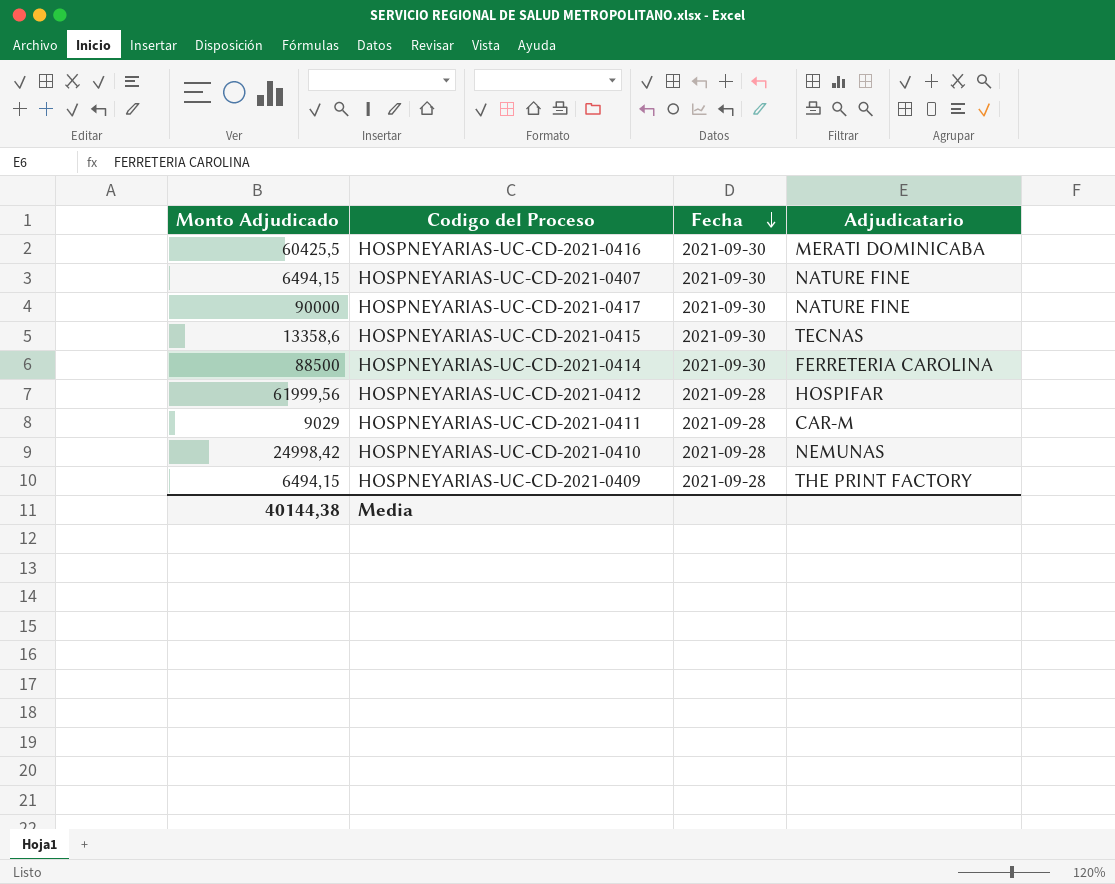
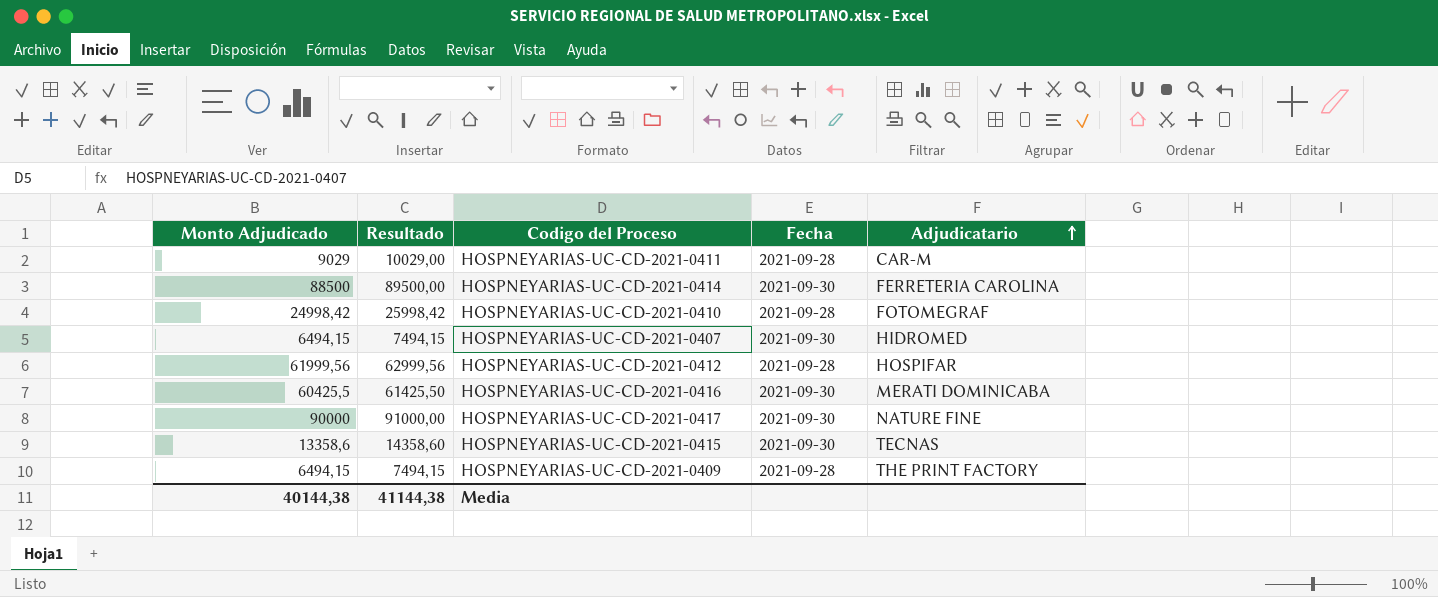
row order: Fecha descending -> Adjudicatario ascending
column Resultado | formula: none -> [Monto Adjudicado] + 1000
HOSPNEYARIAS-UC-CD-2021-0410 | Adjudicatario: NEMUNAS -> FOTOMEGRAF
HOSPNEYARIAS-UC-CD-2021-0407 | Adjudicatario: NATURE FINE -> HIDROMED

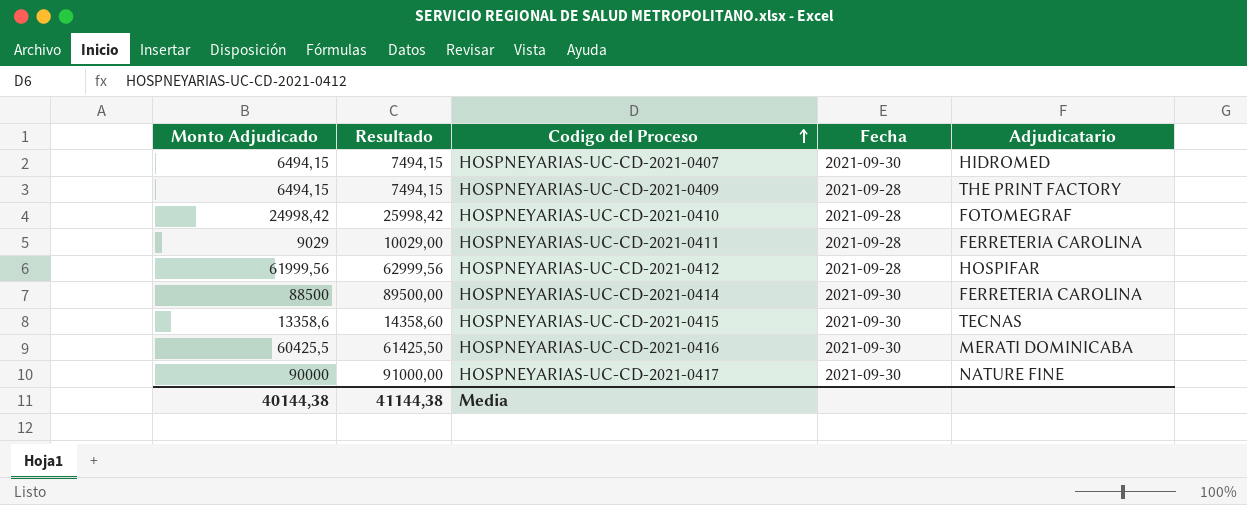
row order: Adjudicatario ascending -> Codigo del Proceso ascending
HOSPNEYARIAS-UC-CD-2021-0411 | Adjudicatario: CAR-M -> FERRETERIA CAROLINA

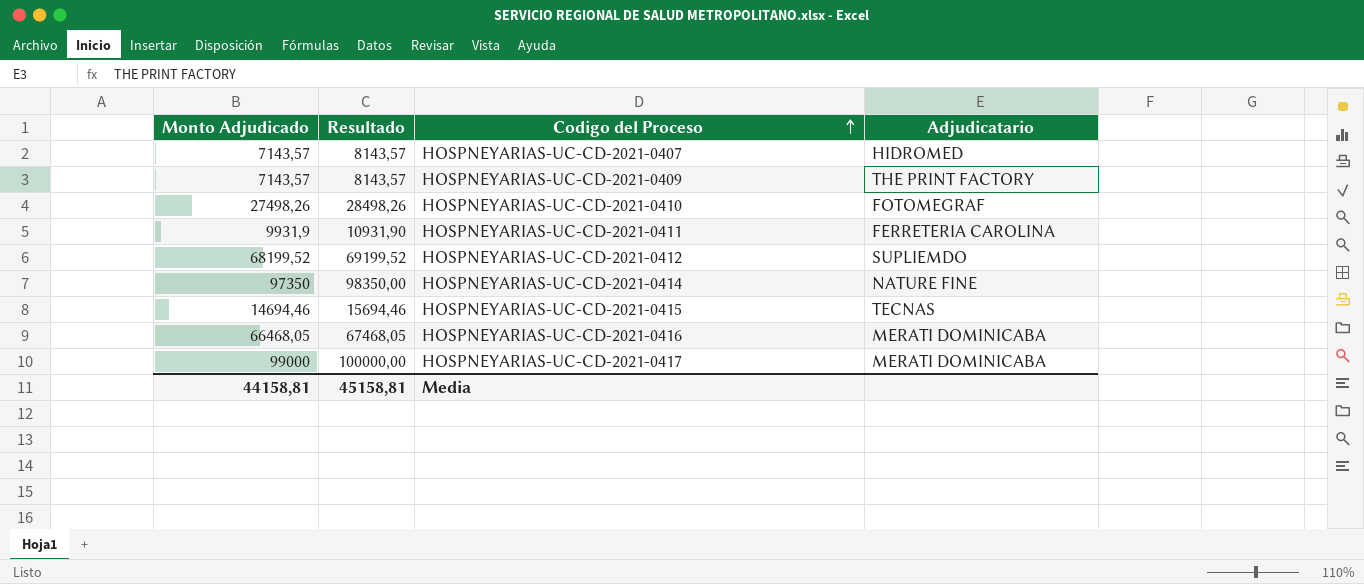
column Fecha | position: 4 -> none
HOSPNEYARIAS-UC-CD-2021-0407 | Monto Adjudicado: 6494,15 -> 7143,57
HOSPNEYARIAS-UC-CD-2021-0407 | Resultado: 7494,15 -> 8143,57
HOSPNEYARIAS-UC-CD-2021-0409 | Monto Adjudicado: 6494,15 -> 7143,57
HOSPNEYARIAS-UC-CD-2021-0409 | Resultado: 7494,15 -> 8143,57
HOSPNEYARIAS-UC-CD-2021-0410 | Monto Adjudicado: 24998,42 -> 27498,26
HOSPNEYARIAS-UC-CD-2021-0410 | Resultado: 25998,42 -> 28498,26
HOSPNEYARIAS-UC-CD-2021-0411 | Monto Adjudicado: 9029 -> 9931,9
HOSPNEYARIAS-UC-CD-2021-0411 | Resultado: 10029,00 -> 10931,90
HOSPNEYARIAS-UC-CD-2021-0412 | Monto Adjudicado: 61999,56 -> 68199,52
HOSPNEYARIAS-UC-CD-2021-0412 | Resultado: 62999,56 -> 69199,52
HOSPNEYARIAS-UC-CD-2021-0412 | Adjudicatario: HOSPIFAR -> SUPLIEMDO
HOSPNEYARIAS-UC-CD-2021-0414 | Monto Adjudicado: 88500 -> 97350
HOSPNEYARIAS-UC-CD-2021-0414 | Resultado: 89500,00 -> 98350,00
HOSPNEYARIAS-UC-CD-2021-0414 | Adjudicatario: FERRETERIA CAROLINA -> NATURE FINE
HOSPNEYARIAS-UC-CD-2021-0415 | Monto Adjudicado: 13358,6 -> 14694,46
HOSPNEYARIAS-UC-CD-2021-0415 | Resultado: 14358,60 -> 15694,46
HOSPNEYARIAS-UC-CD-2021-0416 | Monto Adjudicado: 60425,5 -> 66468,05
HOSPNEYARIAS-UC-CD-2021-0416 | Resultado: 61425,50 -> 67468,05
HOSPNEYARIAS-UC-CD-2021-0417 | Monto Adjudicado: 90000 -> 99000
HOSPNEYARIAS-UC-CD-2021-0417 | Resultado: 91000,00 -> 100000,00
HOSPNEYARIAS-UC-CD-2021-0417 | Adjudicatario: NATURE FINE -> MERATI DOMINICABA
Media | Monto Adjudicado: 40144,38 -> 44158,81
Media | Resultado: 41144,38 -> 45158,81

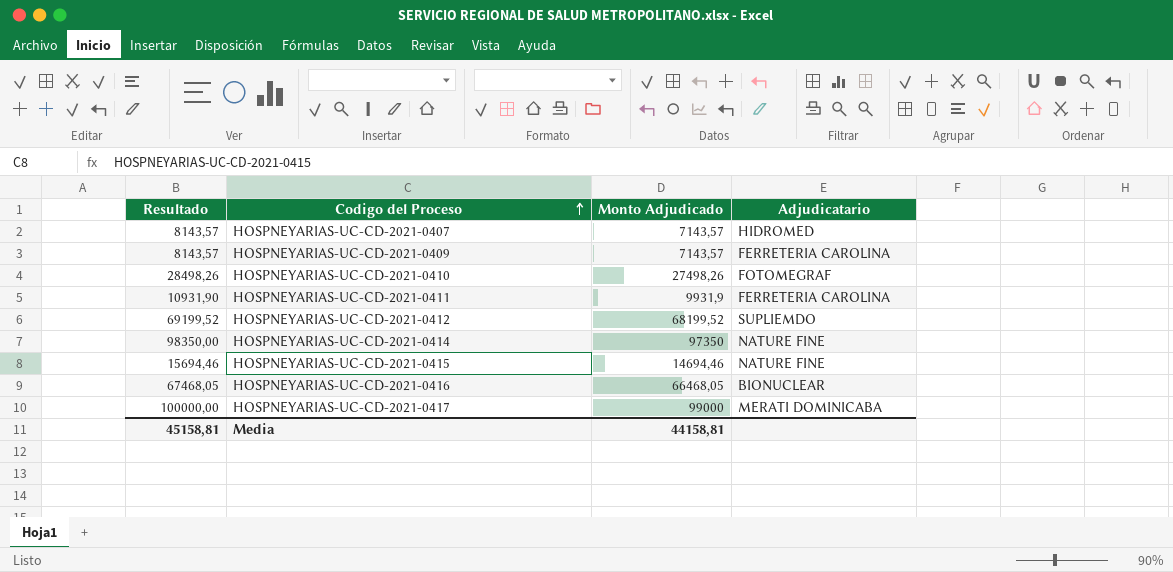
column Monto Adjudicado | position: 1 -> 3
HOSPNEYARIAS-UC-CD-2021-0409 | Adjudicatario: THE PRINT FACTORY -> FERRETERIA CAROLINA
HOSPNEYARIAS-UC-CD-2021-0415 | Adjudicatario: TECNAS -> NATURE FINE
HOSPNEYARIAS-UC-CD-2021-0416 | Adjudicatario: MERATI DOMINICABA -> BIONUCLEAR

